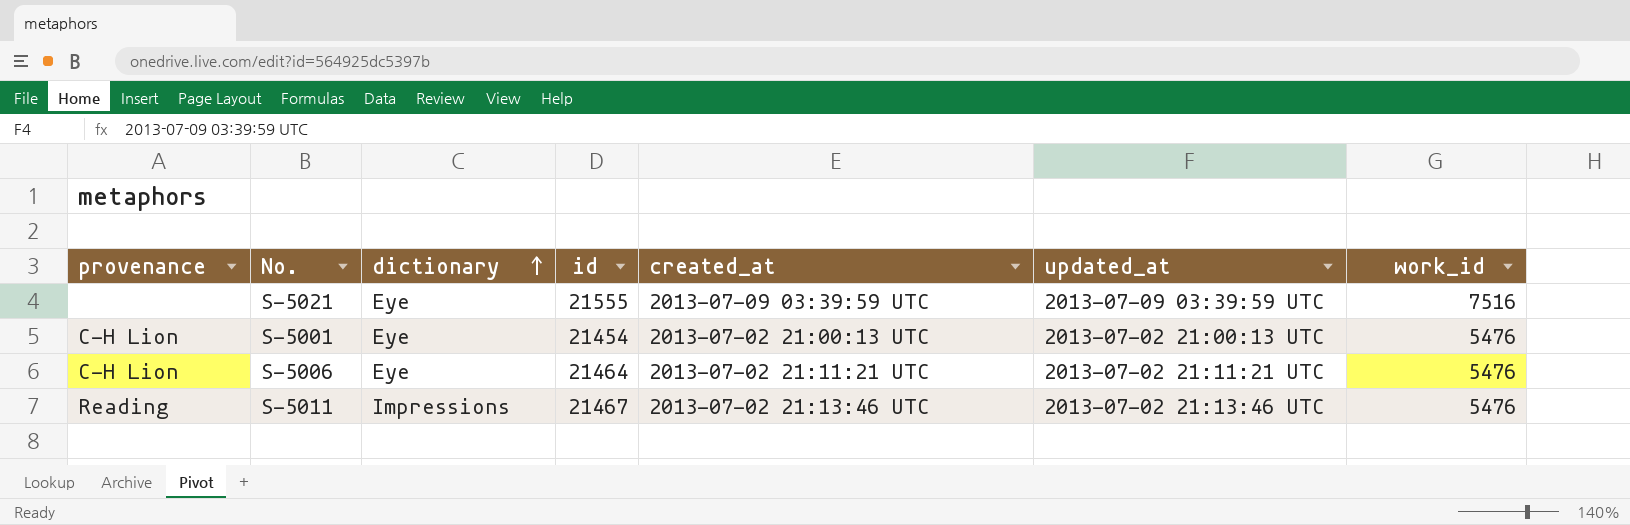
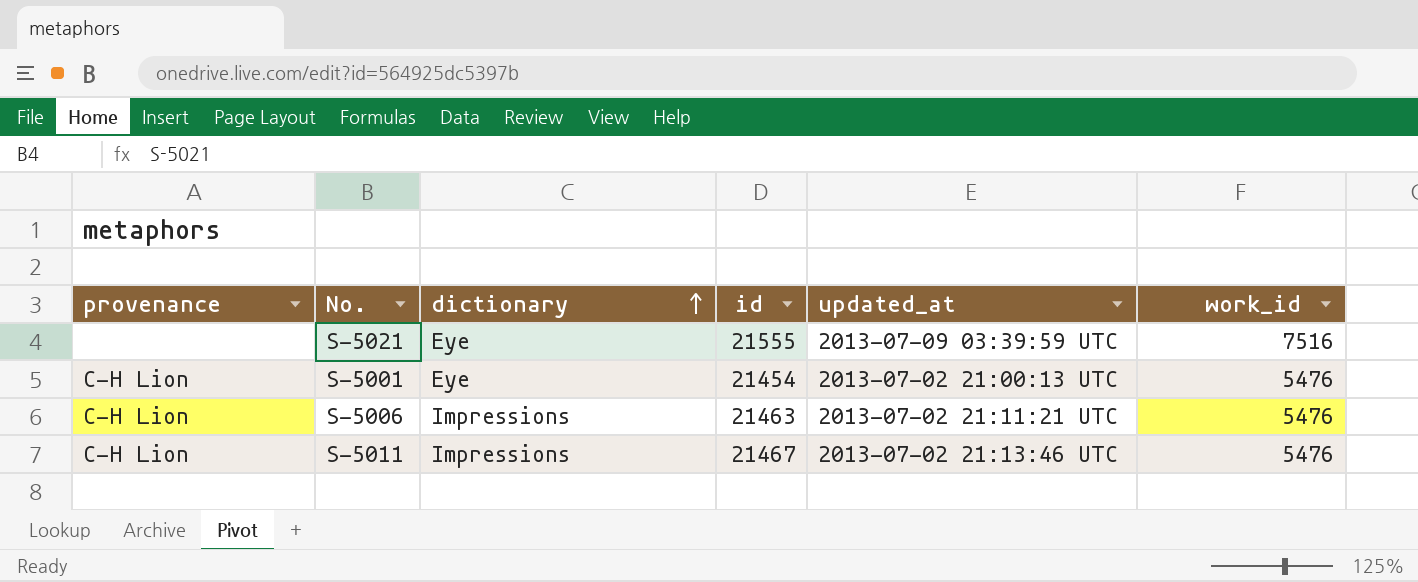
column created_at | position: 5 -> none
S-5006 | dictionary: Eye -> Impressions
S-5006 | id: 21464 -> 21463
S-5011 | provenance: Reading -> C-H Lion

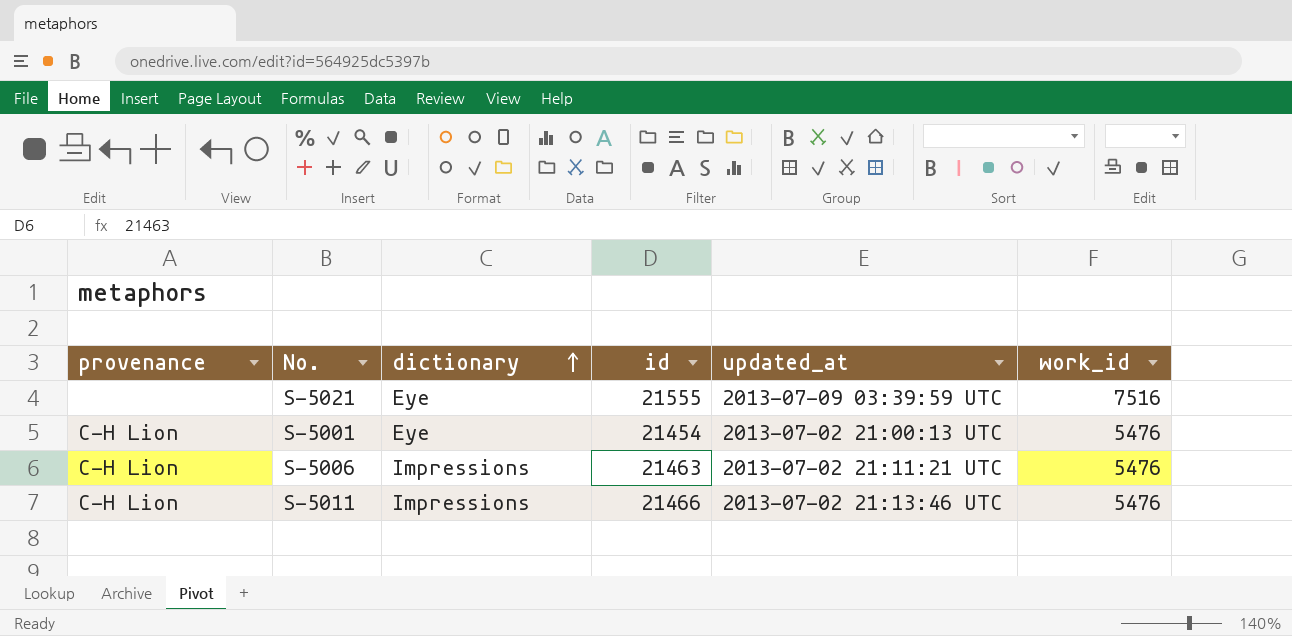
S-5011 | id: 21467 -> 21466

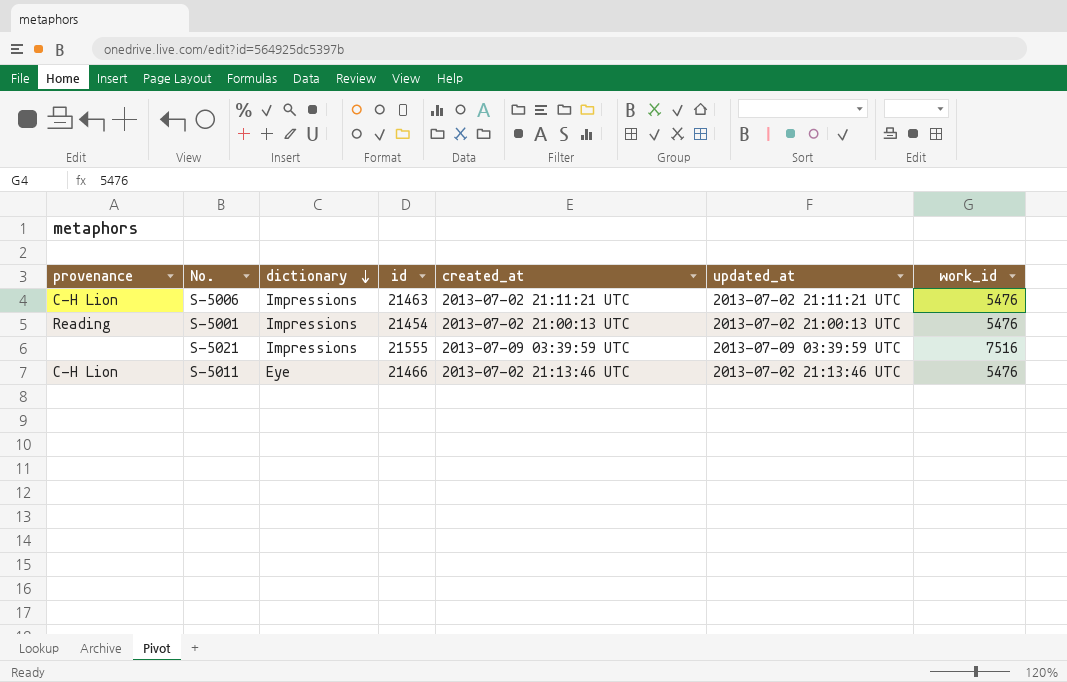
row order: dictionary ascending -> dictionary descending
column created_at | position: none -> 5
S-5001 | provenance: C-H Lion -> Reading
S-5001 | dictionary: Eye -> Impressions
S-5021 | dictionary: Eye -> Impressions
S-5011 | dictionary: Impressions -> Eye

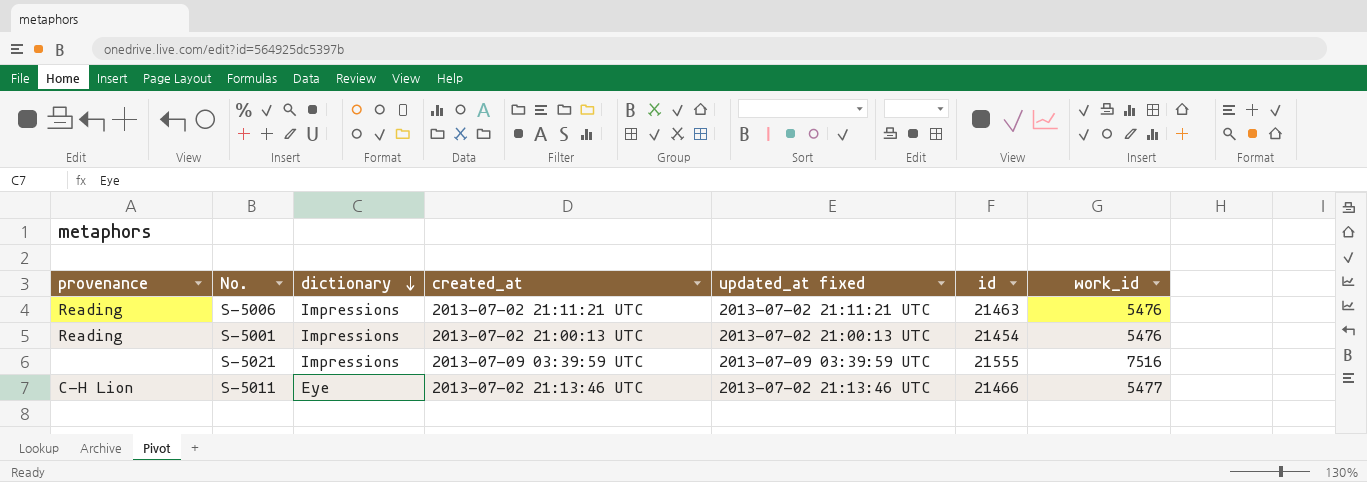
column name: updated_at -> updated_at fixed
column id | position: 4 -> 6
S-5006 | provenance: C-H Lion -> Reading
S-5011 | work_id: 5476 -> 5477

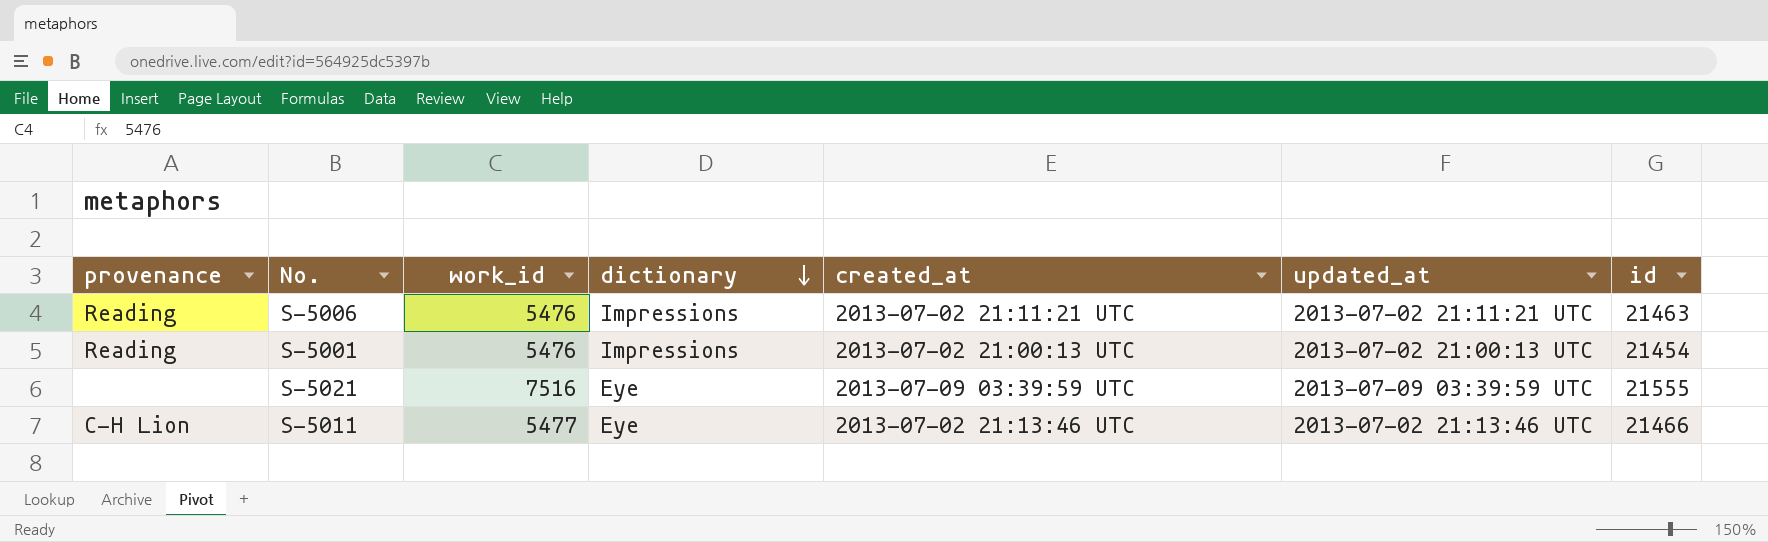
column work_id | position: 7 -> 3
column name: updated_at fixed -> updated_at
S-5021 | dictionary: Impressions -> Eye

